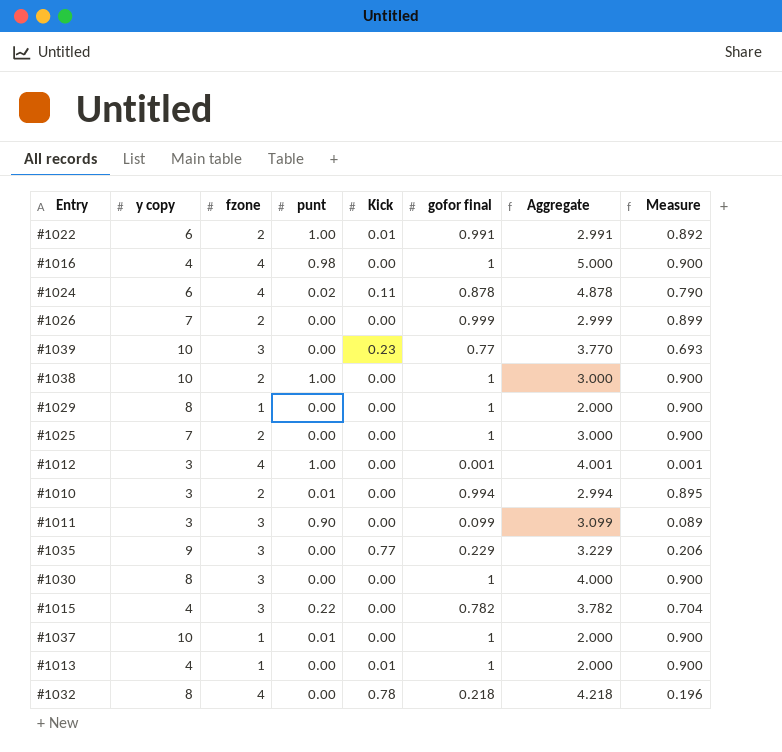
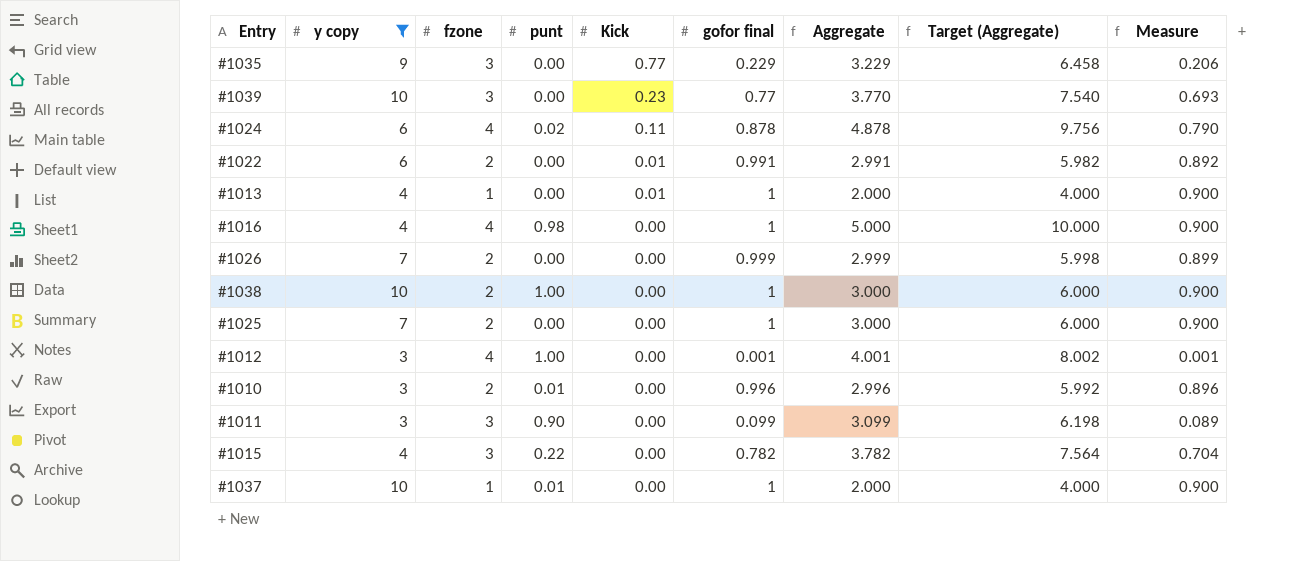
filter: none -> y copy != 8
row order: none -> Kick descending
column Target (Aggregate) | formula: none -> [Aggregate] * 2
#1022 | punt: 1.00 -> 0.00
#1010 | gofor final: 0.994 -> 0.996
#1010 | Aggregate: 2.994 -> 2.996
#1010 | Measure: 0.895 -> 0.896

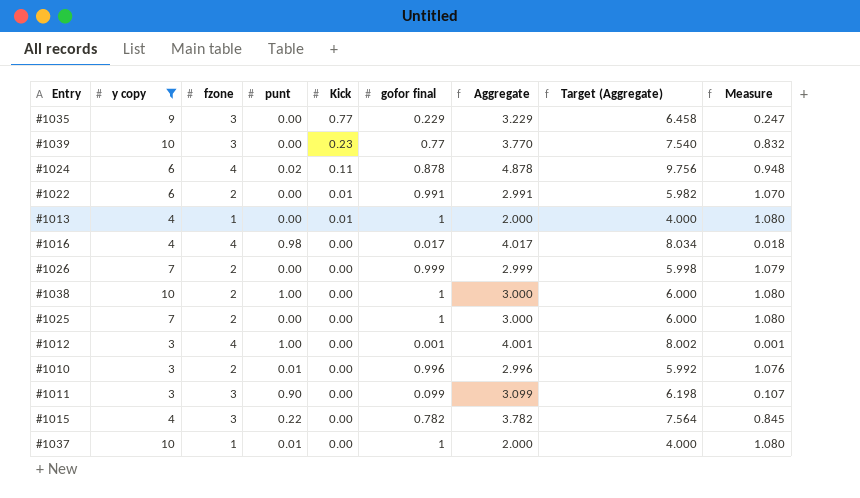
column Measure | formula: [gofor final] * 0.9 -> [gofor final] * 1.08
#1016 | gofor final: 1 -> 0.017
#1016 | Aggregate: 5.000 -> 4.017
#1016 | Target (Aggregate): 10.000 -> 8.034

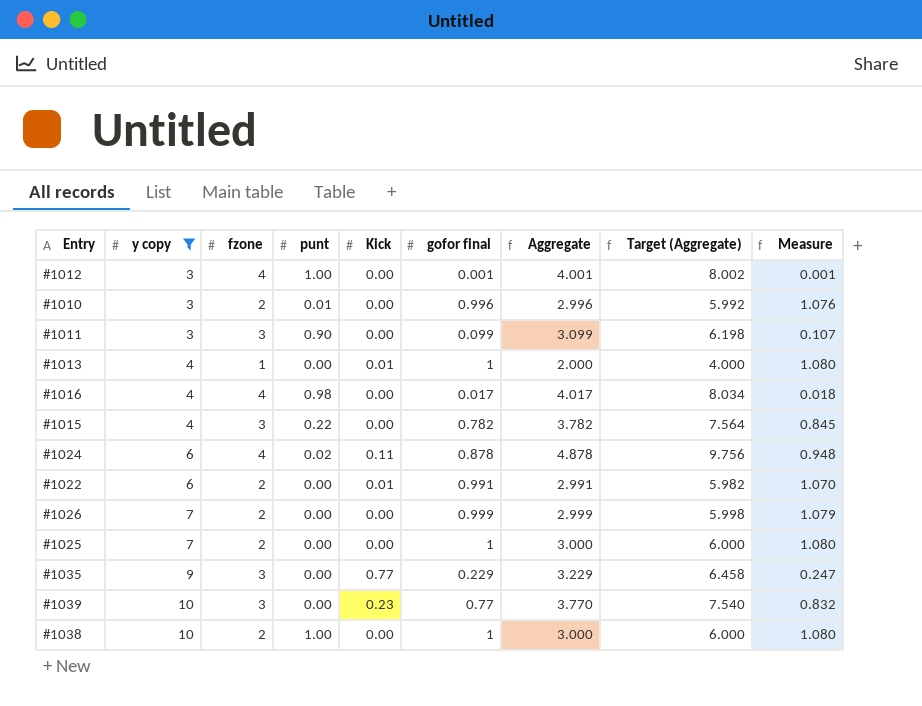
row order: Kick descending -> y copy ascending
row #1037: 10 | 1 | 0.01 | 0.00 | 1 | 2.000 | 4.000 | 1.080 -> none

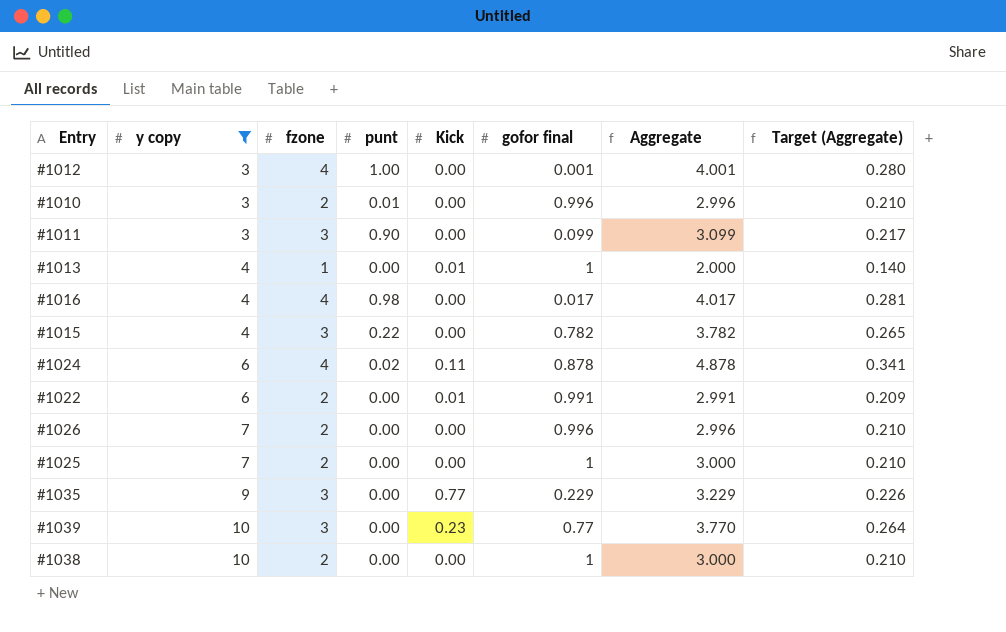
column Measure | formula: [gofor final] * 1.08 -> none
column Target (Aggregate) | formula: [Aggregate] * 2 -> [Aggregate] * 0.07
#1026 | gofor final: 0.999 -> 0.996
#1026 | Aggregate: 2.999 -> 2.996
#1038 | punt: 1.00 -> 0.00

